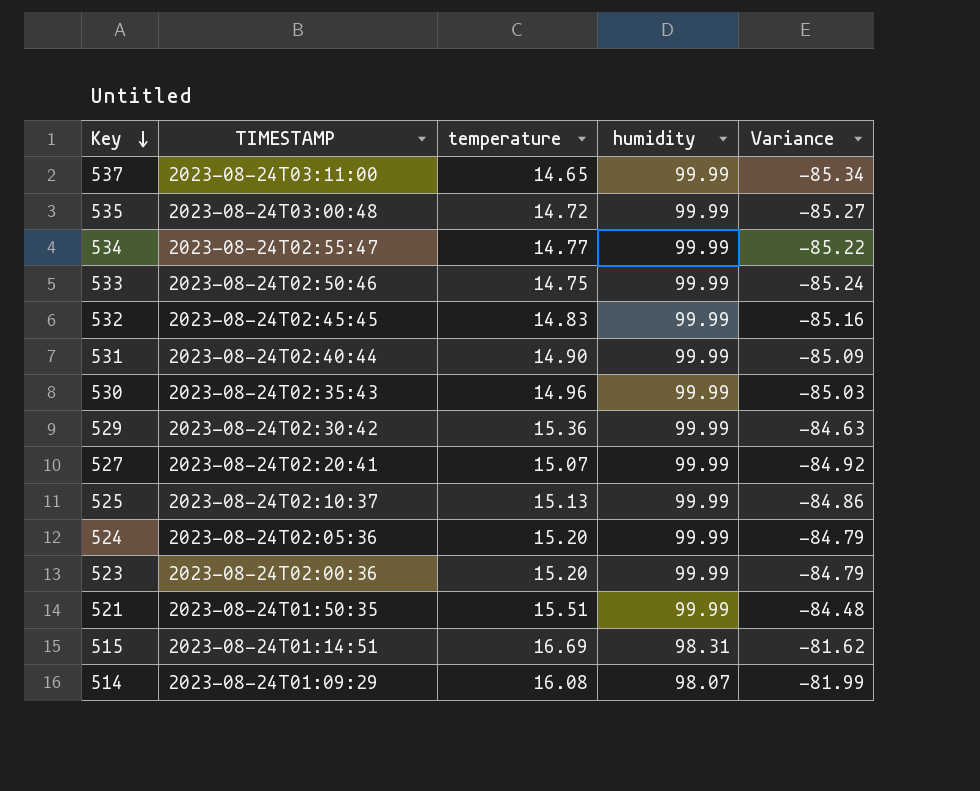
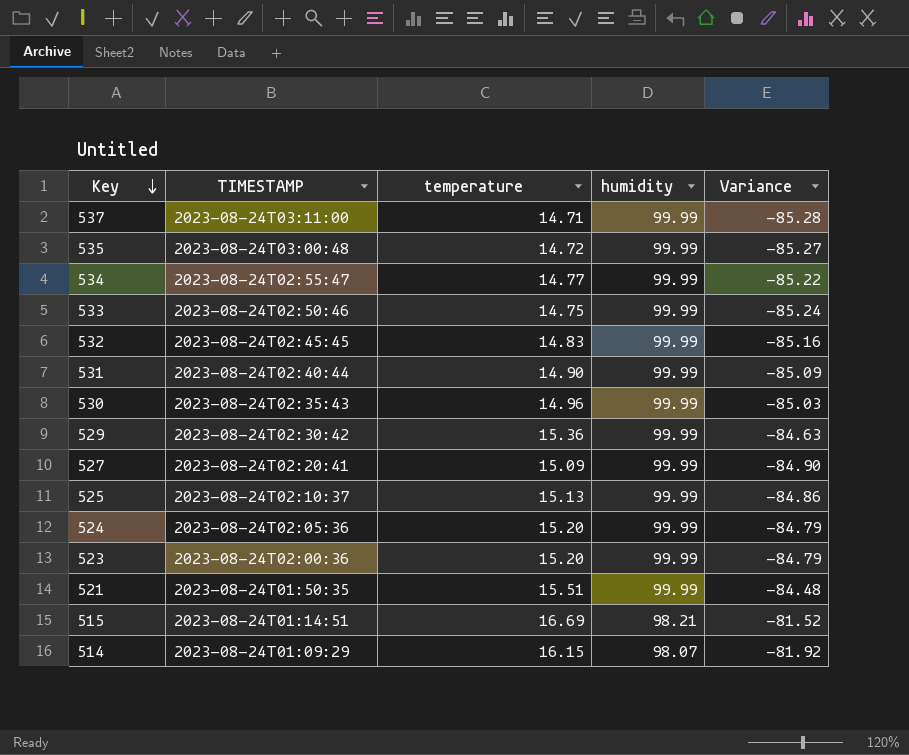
537 | temperature: 14.65 -> 14.71
537 | Variance: -85.34 -> -85.28
527 | temperature: 15.07 -> 15.09
527 | Variance: -84.92 -> -84.90
515 | humidity: 98.31 -> 98.21
515 | Variance: -81.62 -> -81.52
514 | temperature: 16.08 -> 16.15
514 | Variance: -81.99 -> -81.92

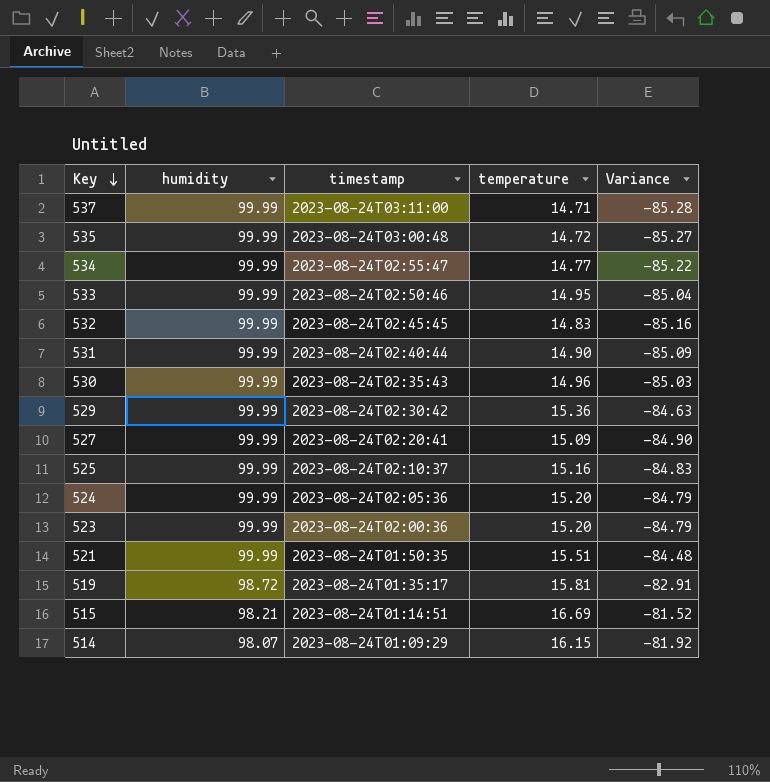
column humidity | position: 4 -> 2
column name: TIMESTAMP -> timestamp
533 | temperature: 14.75 -> 14.95
533 | Variance: -85.24 -> -85.04
525 | temperature: 15.13 -> 15.16
525 | Variance: -84.86 -> -84.83
row 519: none -> 98.72 | 2023-08-24T01:35:17 | 15.81 | -82.91

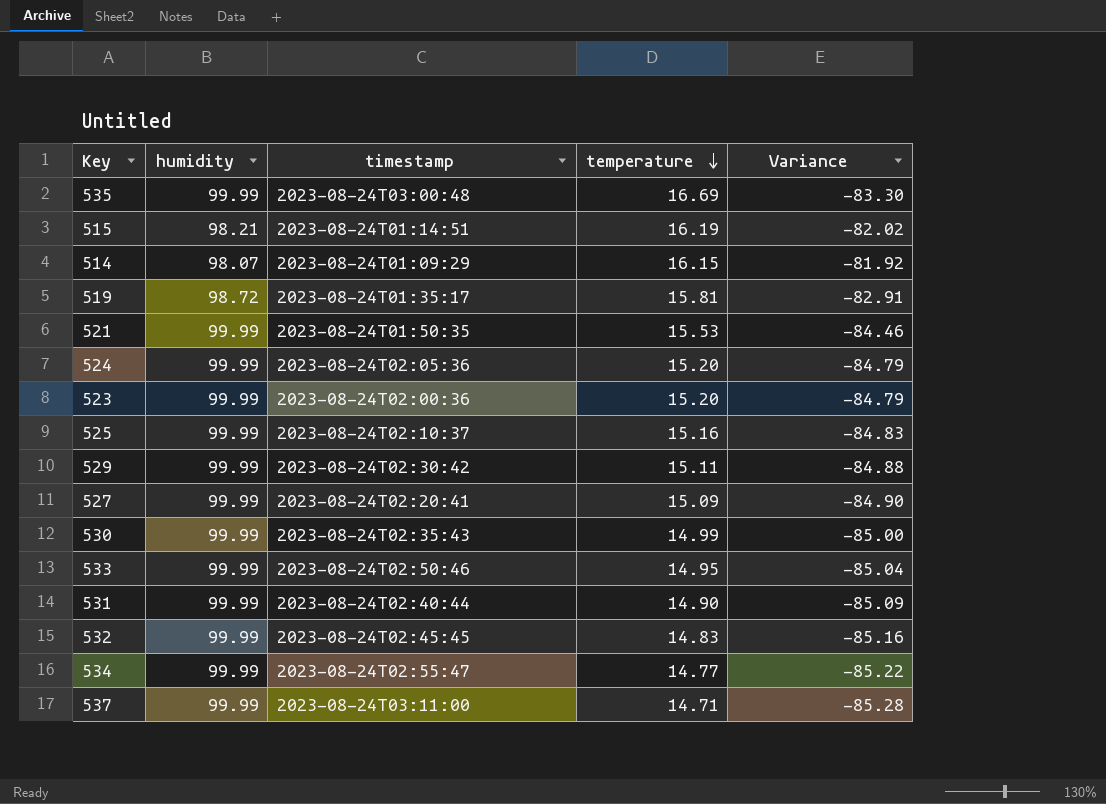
row order: Key descending -> temperature descending
535 | temperature: 14.72 -> 16.69
535 | Variance: -85.27 -> -83.30
515 | temperature: 16.69 -> 16.19
515 | Variance: -81.52 -> -82.02
521 | temperature: 15.51 -> 15.53
521 | Variance: -84.48 -> -84.46
529 | temperature: 15.36 -> 15.11
529 | Variance: -84.63 -> -84.88
530 | temperature: 14.96 -> 14.99
530 | Variance: -85.03 -> -85.00

